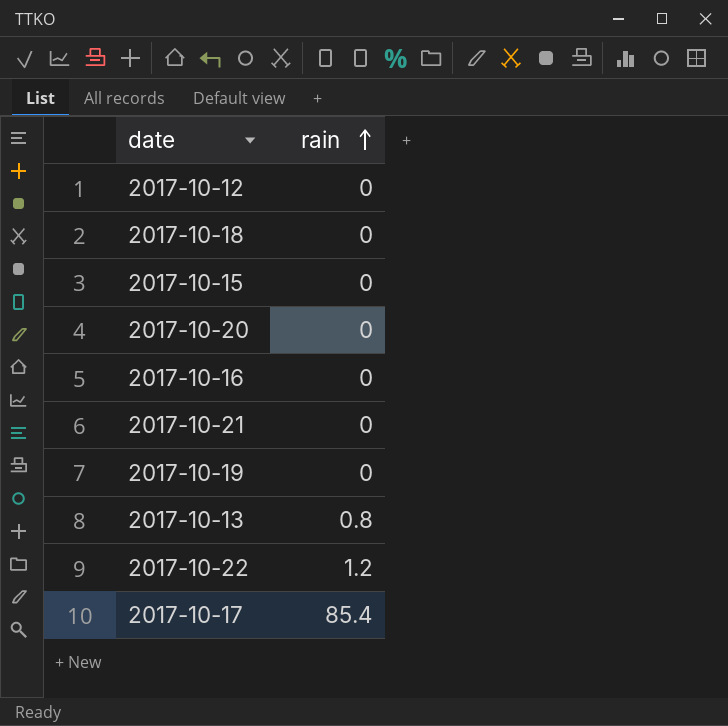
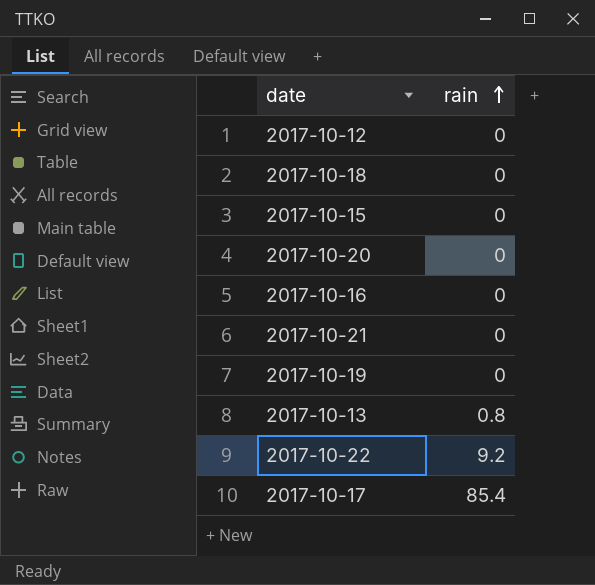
2017-10-22 | rain: 1.2 -> 9.2

